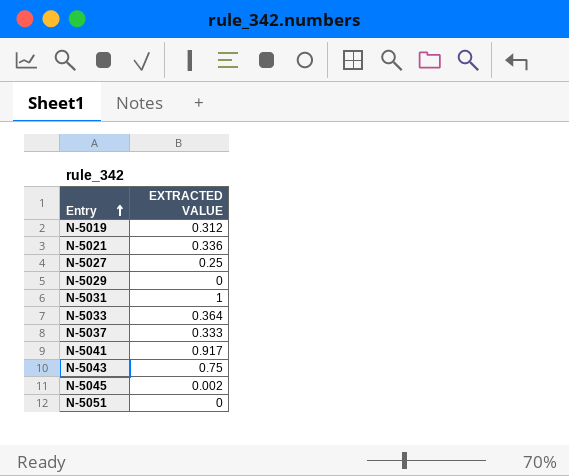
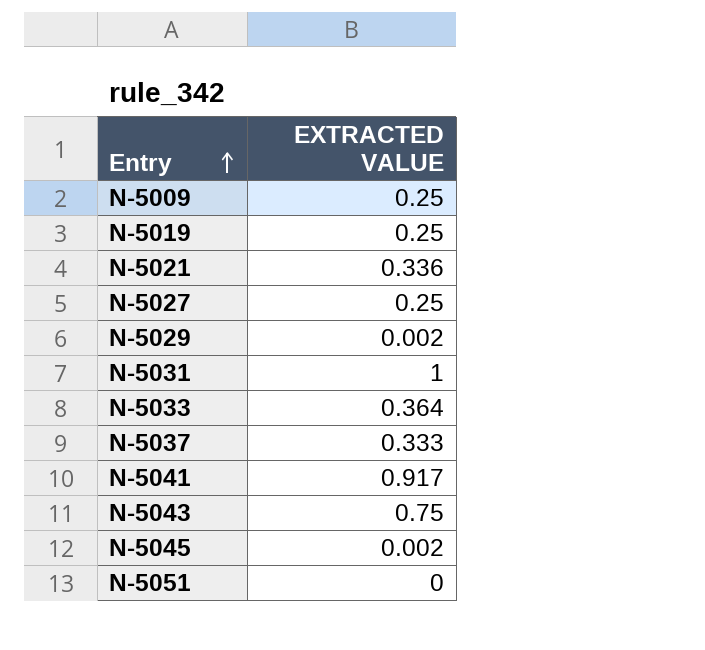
row N-5009: none -> 0.25
N-5019 | EXTRACTED VALUE: 0.312 -> 0.25
N-5029 | EXTRACTED VALUE: 0 -> 0.002

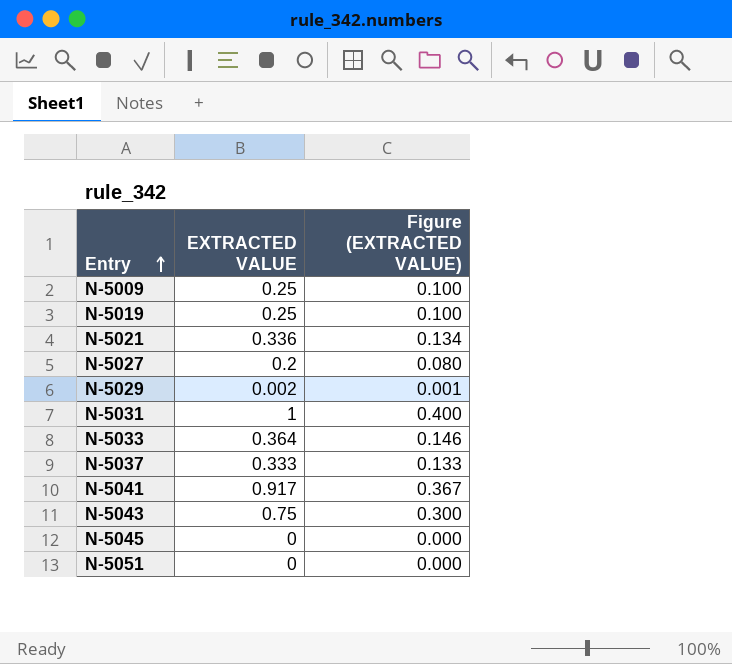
column Figure (EXTRACTED VALUE) | formula: none -> [EXTRACTED VALUE] * 0.4
N-5027 | EXTRACTED VALUE: 0.25 -> 0.2
N-5045 | EXTRACTED VALUE: 0.002 -> 0

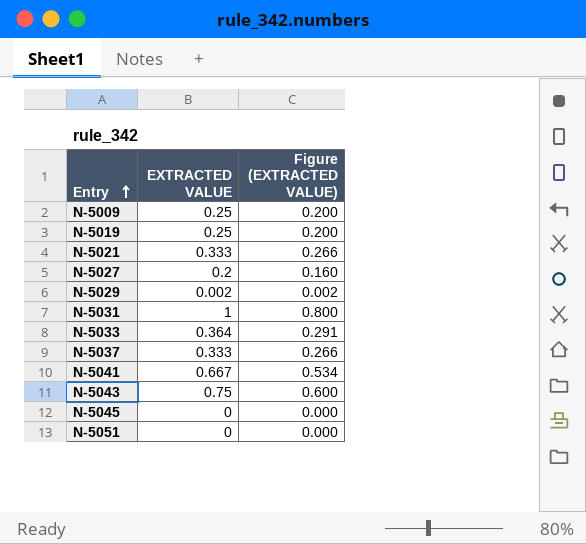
column Figure (EXTRACTED VALUE) | formula: [EXTRACTED VALUE] * 0.4 -> [EXTRACTED VALUE] * 0.8
N-5021 | EXTRACTED VALUE: 0.336 -> 0.333
N-5041 | EXTRACTED VALUE: 0.917 -> 0.667

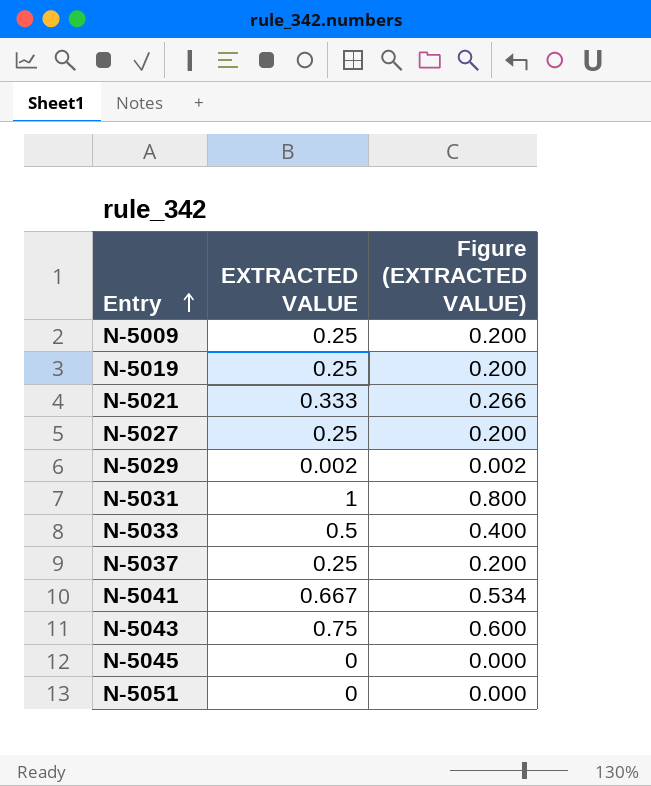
N-5027 | EXTRACTED VALUE: 0.2 -> 0.25
N-5027 | Figure (EXTRACTED VALUE): 0.160 -> 0.200
N-5033 | EXTRACTED VALUE: 0.364 -> 0.5
N-5033 | Figure (EXTRACTED VALUE): 0.291 -> 0.400
N-5037 | EXTRACTED VALUE: 0.333 -> 0.25
N-5037 | Figure (EXTRACTED VALUE): 0.266 -> 0.200

